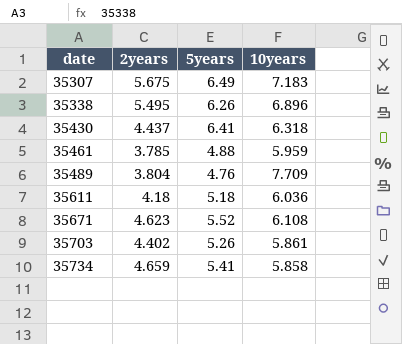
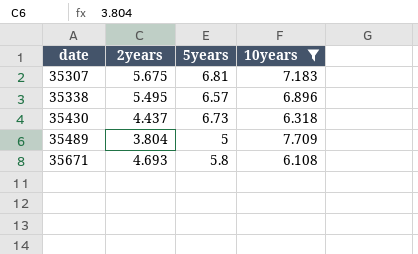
filter: none -> 10years >= 6.108
35307 | 5years: 6.49 -> 6.81
35338 | 5years: 6.26 -> 6.57
35430 | 5years: 6.41 -> 6.73
35489 | 5years: 4.76 -> 5
35671 | 2years: 4.623 -> 4.693
35671 | 5years: 5.52 -> 5.8

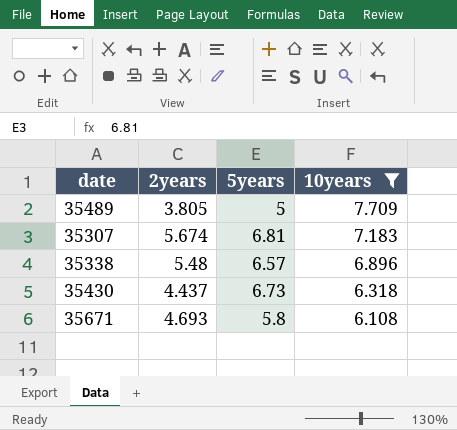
row order: date ascending -> 10years descending
35489 | 2years: 3.804 -> 3.805
35307 | 2years: 5.675 -> 5.674
35338 | 2years: 5.495 -> 5.48

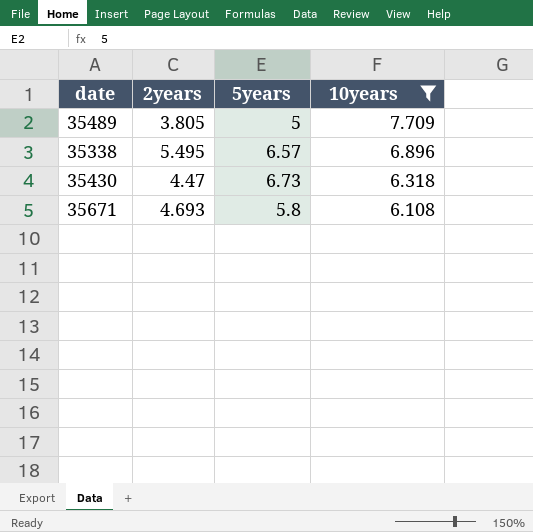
row 35307: 5.674 | 6.81 | 7.183 -> none
35338 | 2years: 5.48 -> 5.495
35430 | 2years: 4.437 -> 4.47

